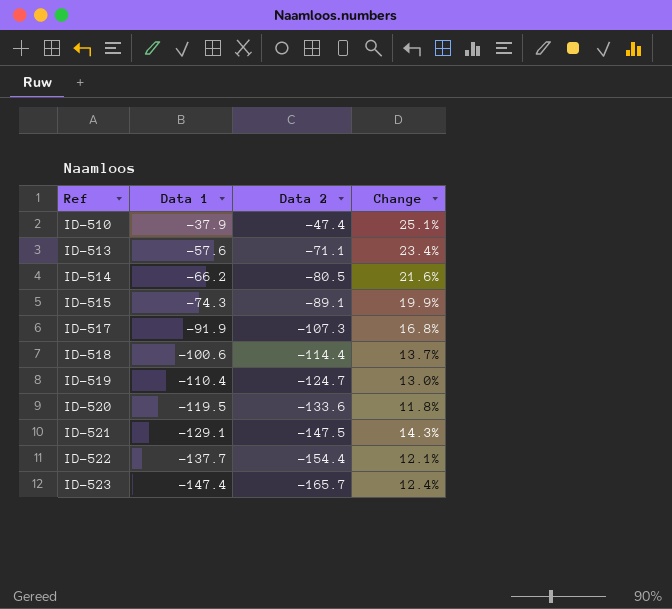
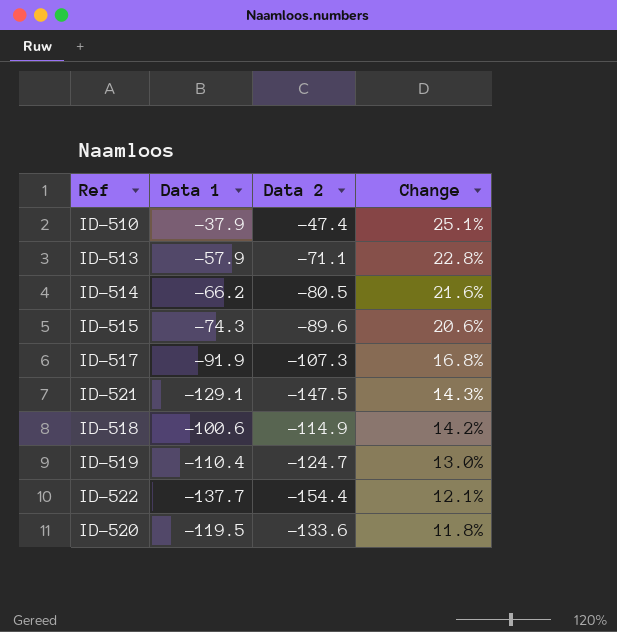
row order: Ref ascending -> Change descending
row ID-523: -147.4 | -165.7 | 12.4% -> none
ID-513 | Data 1: -57.6 -> -57.9
ID-513 | Change: 23.4% -> 22.8%
ID-515 | Data 2: -89.1 -> -89.6
ID-515 | Change: 19.9% -> 20.6%
ID-518 | Data 2: -114.4 -> -114.9
ID-518 | Change: 13.7% -> 14.2%

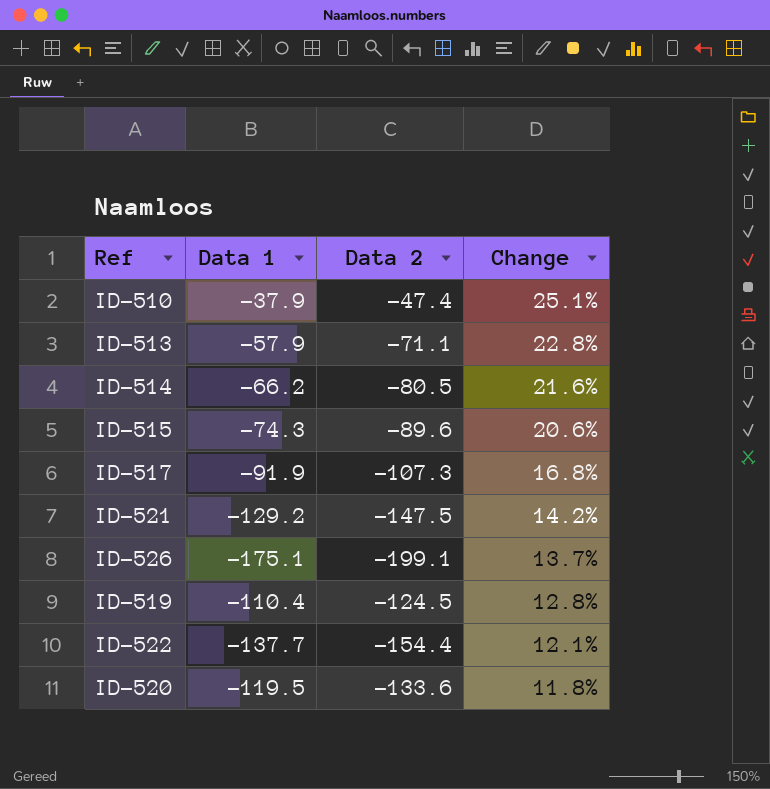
row ID-518: -100.6 | -114.9 | 14.2% -> none
ID-521 | Data 1: -129.1 -> -129.2
ID-521 | Change: 14.3% -> 14.2%
row ID-526: none -> -175.1 | -199.1 | 13.7%
ID-519 | Data 2: -124.7 -> -124.5
ID-519 | Change: 13.0% -> 12.8%

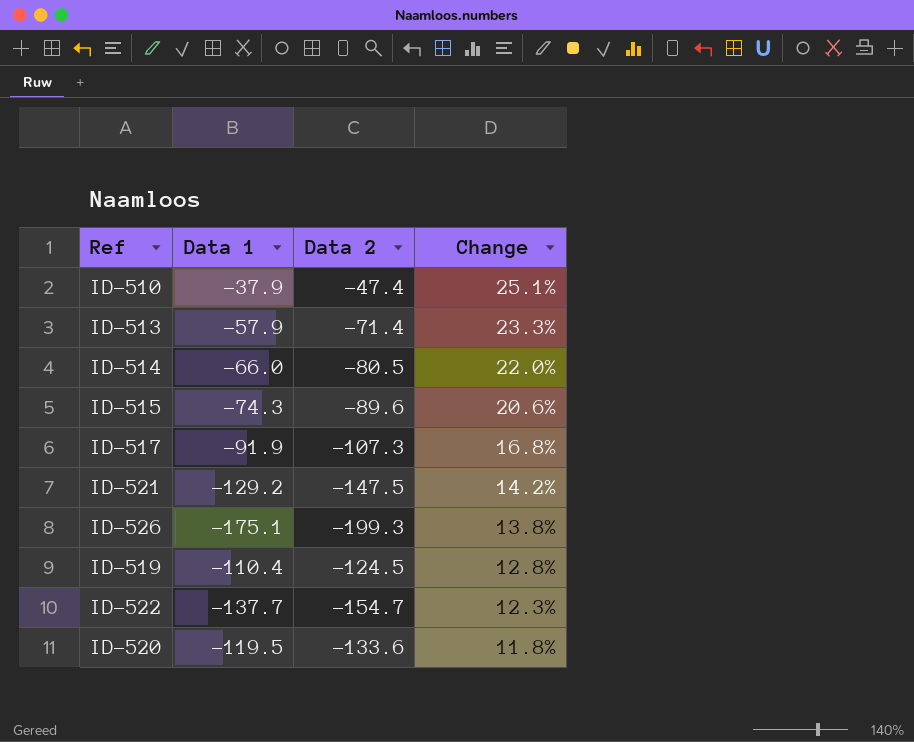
ID-513 | Data 2: -71.1 -> -71.4
ID-513 | Change: 22.8% -> 23.3%
ID-514 | Data 1: -66.2 -> -66.0
ID-514 | Change: 21.6% -> 22.0%
ID-526 | Data 2: -199.1 -> -199.3
ID-526 | Change: 13.7% -> 13.8%
ID-522 | Data 2: -154.4 -> -154.7
ID-522 | Change: 12.1% -> 12.3%

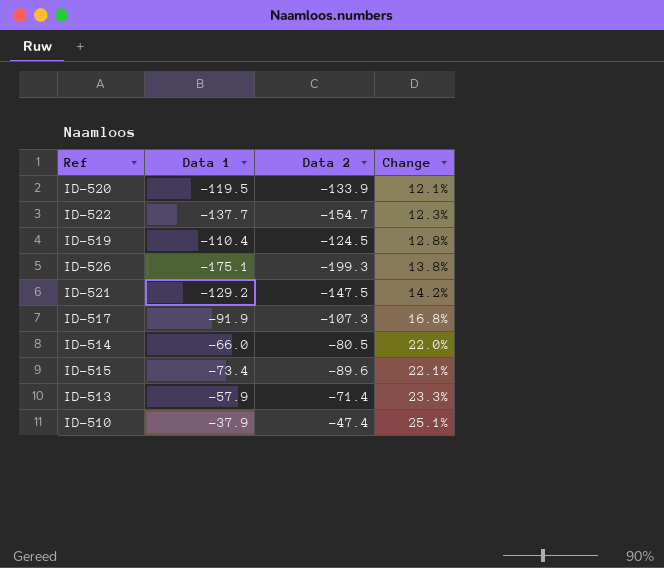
row order: Change descending -> Change ascending
ID-520 | Data 2: -133.6 -> -133.9
ID-520 | Change: 11.8% -> 12.1%
ID-515 | Data 1: -74.3 -> -73.4
ID-515 | Change: 20.6% -> 22.1%

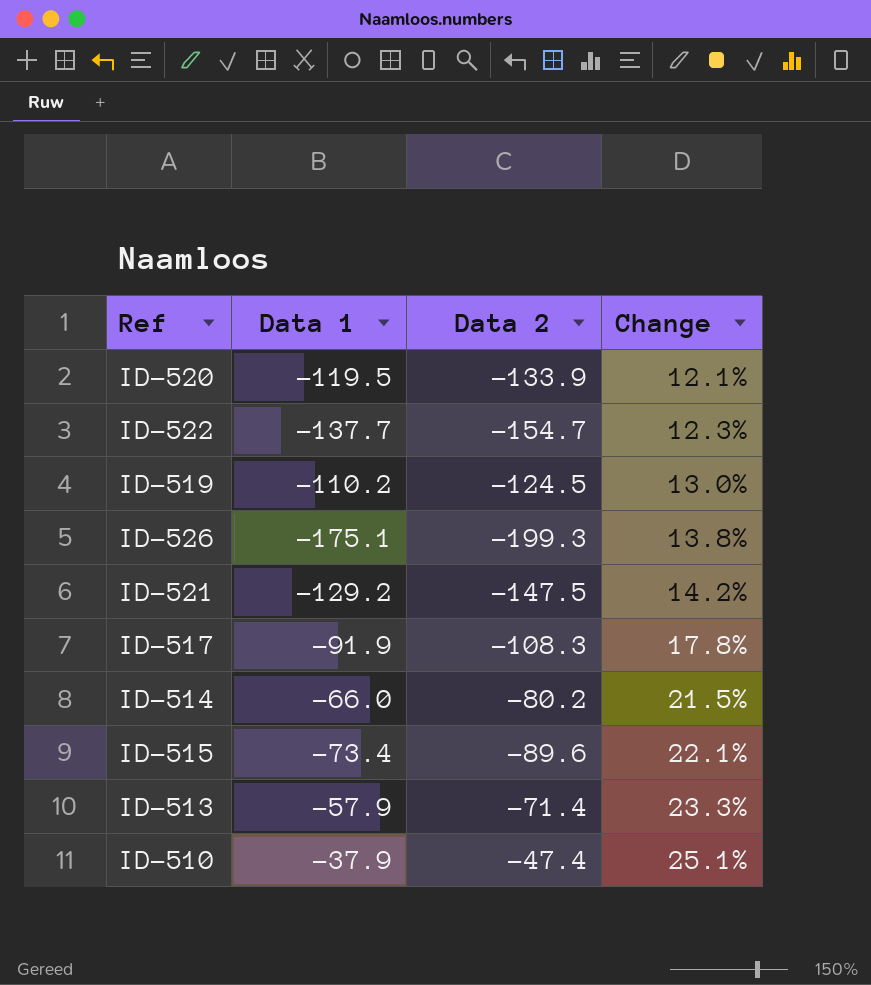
ID-519 | Data 1: -110.4 -> -110.2
ID-519 | Change: 12.8% -> 13.0%
ID-517 | Data 2: -107.3 -> -108.3
ID-517 | Change: 16.8% -> 17.8%
ID-514 | Data 2: -80.5 -> -80.2
ID-514 | Change: 22.0% -> 21.5%

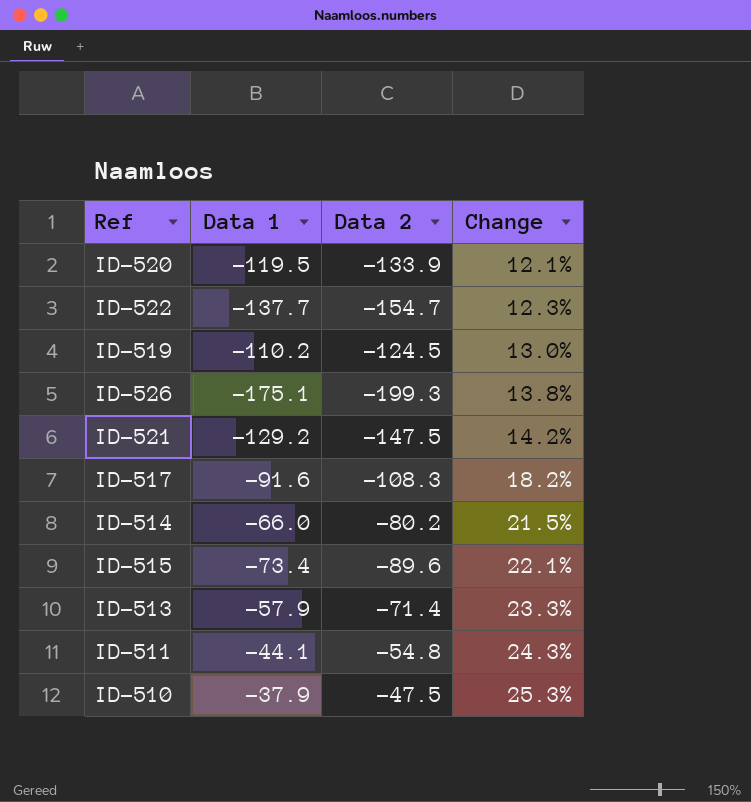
ID-517 | Data 1: -91.9 -> -91.6
ID-517 | Change: 17.8% -> 18.2%
row ID-511: none -> -44.1 | -54.8 | 24.3%
ID-510 | Data 2: -47.4 -> -47.5
ID-510 | Change: 25.1% -> 25.3%

